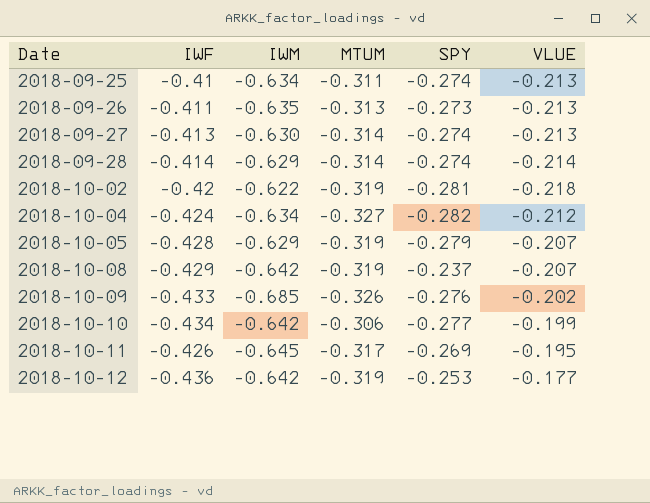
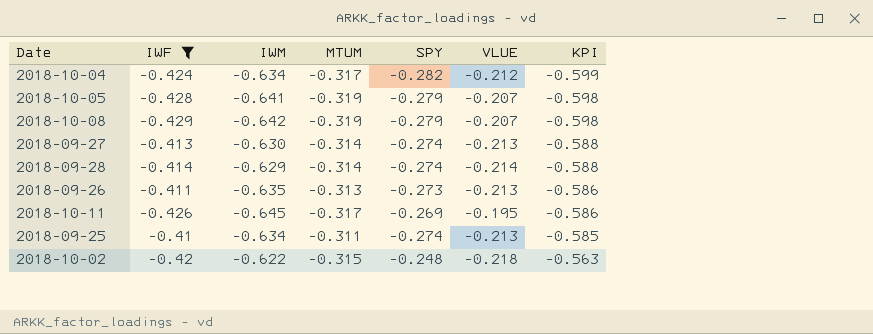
filter: none -> IWF >= -0.429
row order: Date ascending -> KPI ascending
column KPI | formula: none -> [MTUM] + [SPY]
2018-10-04 | MTUM: -0.327 -> -0.317
2018-10-05 | IWM: -0.629 -> -0.641
2018-10-08 | SPY: -0.237 -> -0.279
2018-10-02 | MTUM: -0.319 -> -0.315
2018-10-02 | SPY: -0.281 -> -0.248

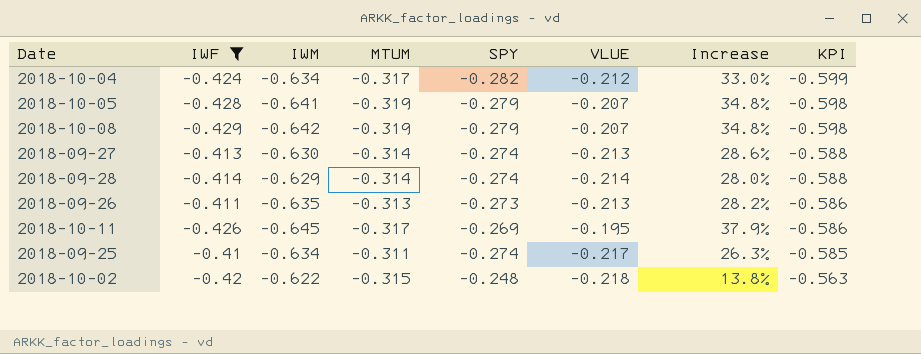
column Increase | formula: none -> ([SPY] - [VLUE]) / [VLUE]
2018-09-25 | VLUE: -0.213 -> -0.217

